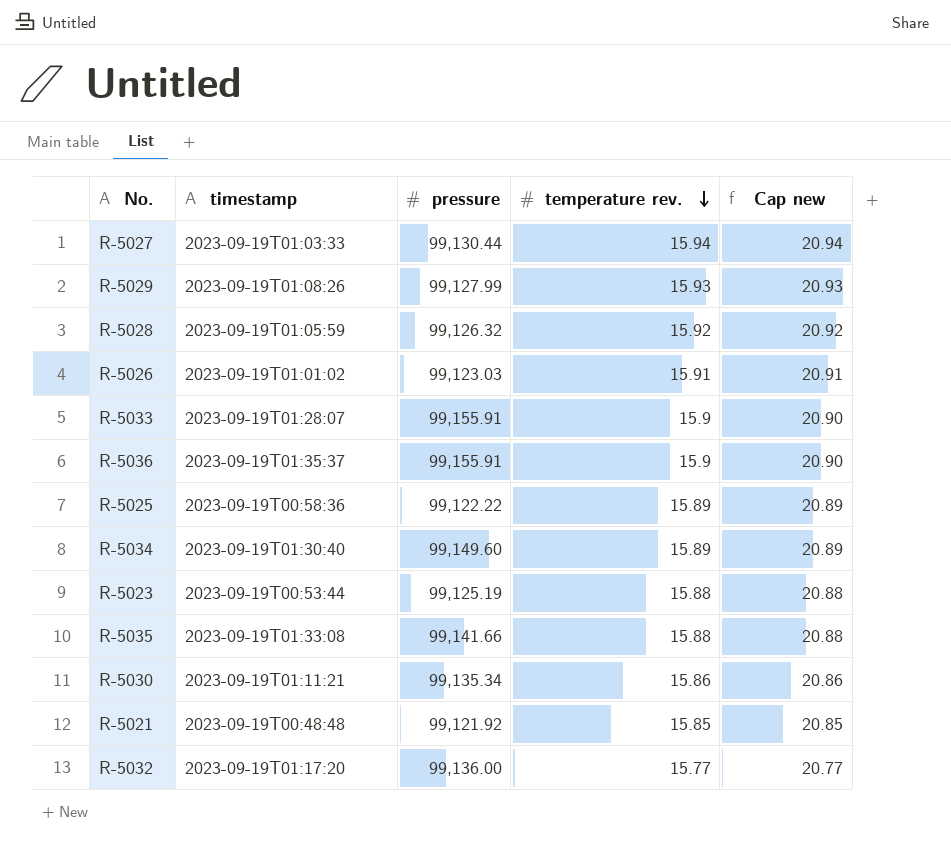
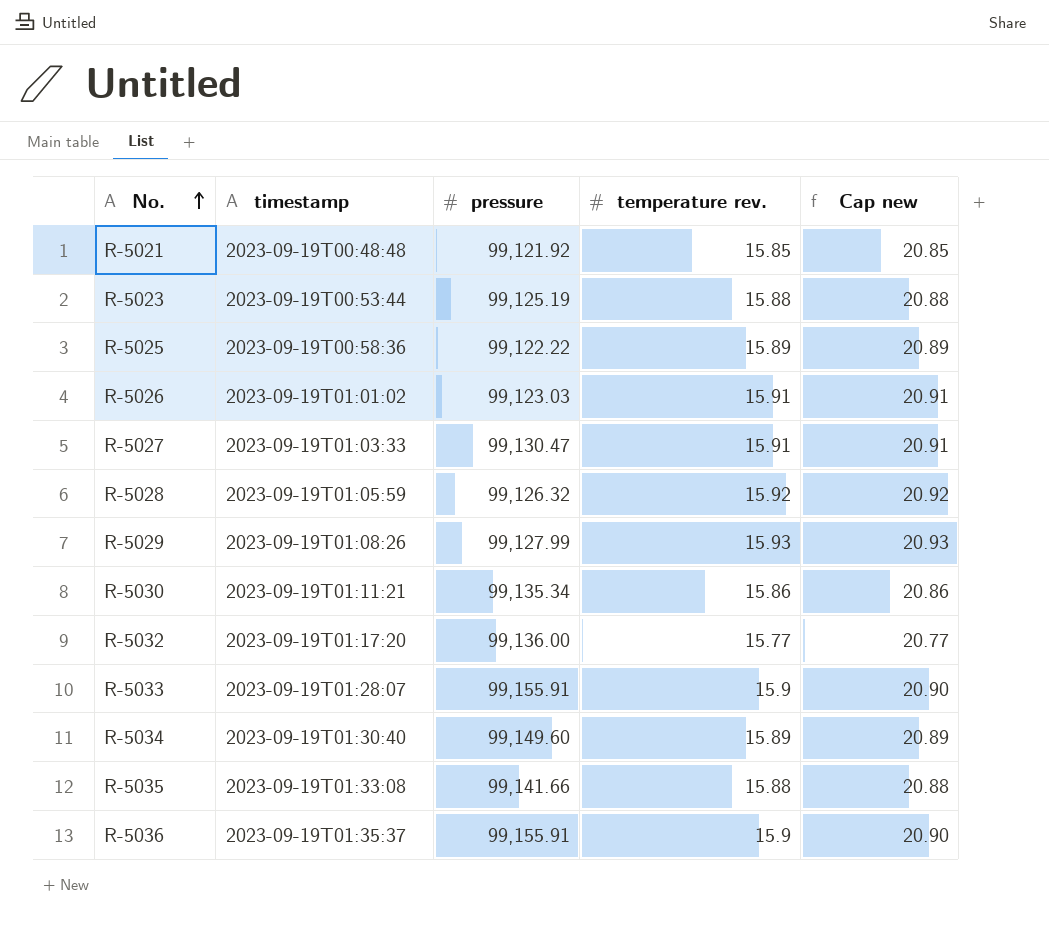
row order: temperature rev. descending -> No. ascending
R-5027 | pressure: 99,130.44 -> 99,130.47
R-5027 | temperature rev.: 15.94 -> 15.91
R-5027 | Cap new: 20.94 -> 20.91

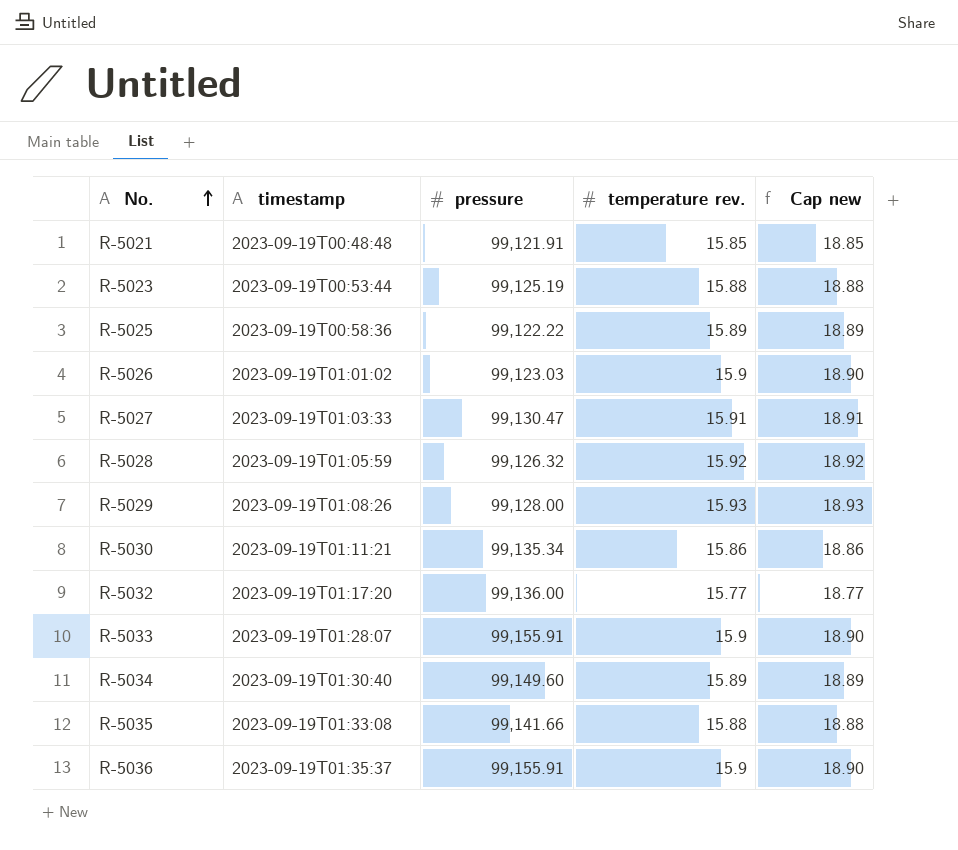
column Cap new | formula: [temperature rev.] + 5 -> [temperature rev.] + 3
R-5021 | pressure: 99,121.92 -> 99,121.91
R-5026 | temperature rev.: 15.91 -> 15.9
R-5029 | pressure: 99,127.99 -> 99,128.00

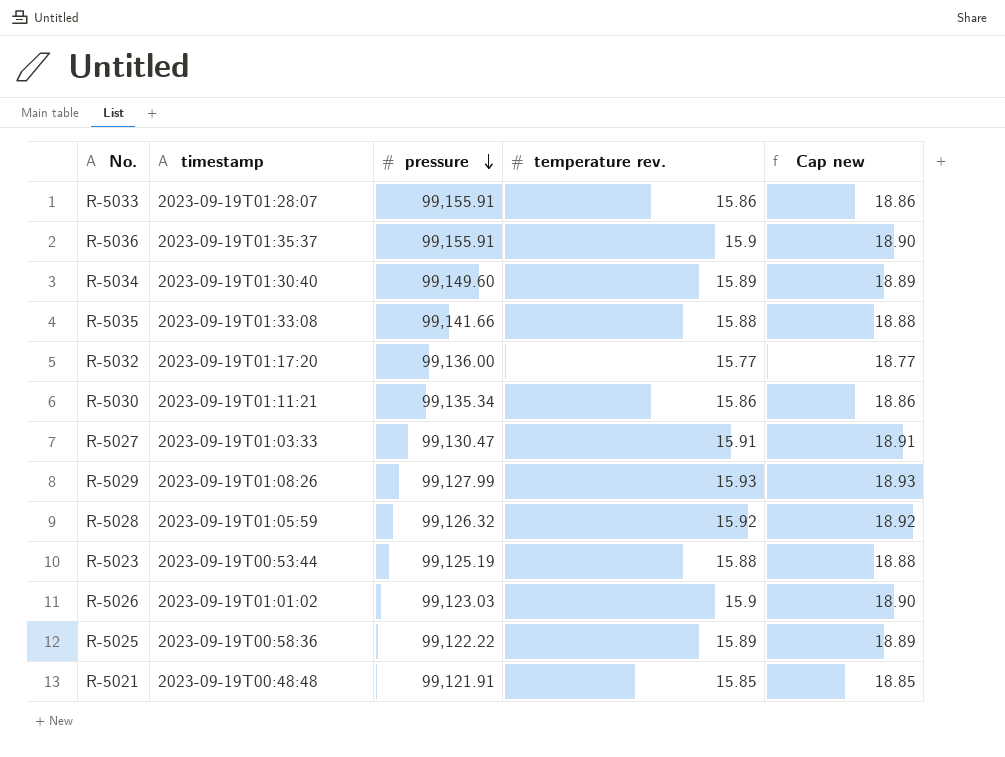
row order: No. ascending -> pressure descending
R-5033 | temperature rev.: 15.9 -> 15.86
R-5033 | Cap new: 18.90 -> 18.86
R-5029 | pressure: 99,128.00 -> 99,127.99

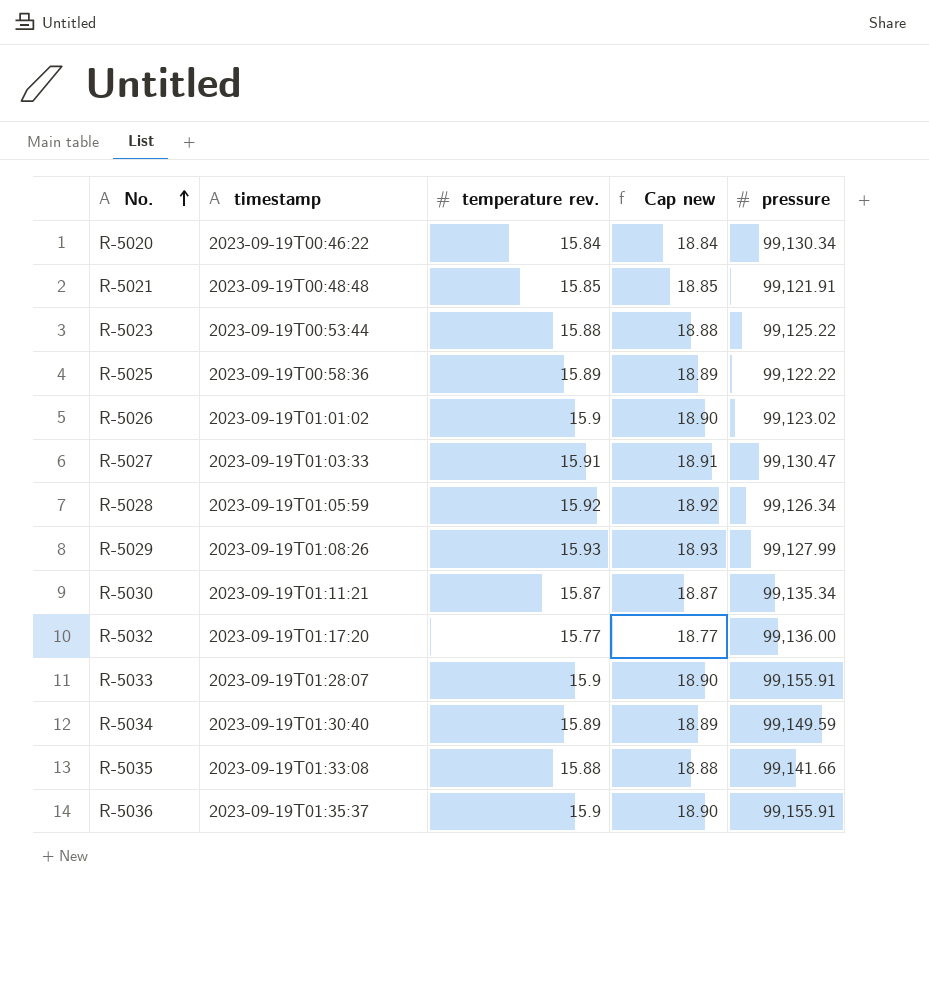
row order: pressure descending -> No. ascending
column pressure | position: 3 -> 5
row R-5020: none -> 2023-09-19T00:46:22 | 15.84 | 18.84 | 99,130.34
R-5023 | pressure: 99,125.19 -> 99,125.22
R-5026 | pressure: 99,123.03 -> 99,123.02
R-5028 | pressure: 99,126.32 -> 99,126.34
R-5030 | temperature rev.: 15.86 -> 15.87
R-5030 | Cap new: 18.86 -> 18.87
R-5033 | temperature rev.: 15.86 -> 15.9
R-5033 | Cap new: 18.86 -> 18.90
R-5034 | pressure: 99,149.60 -> 99,149.59

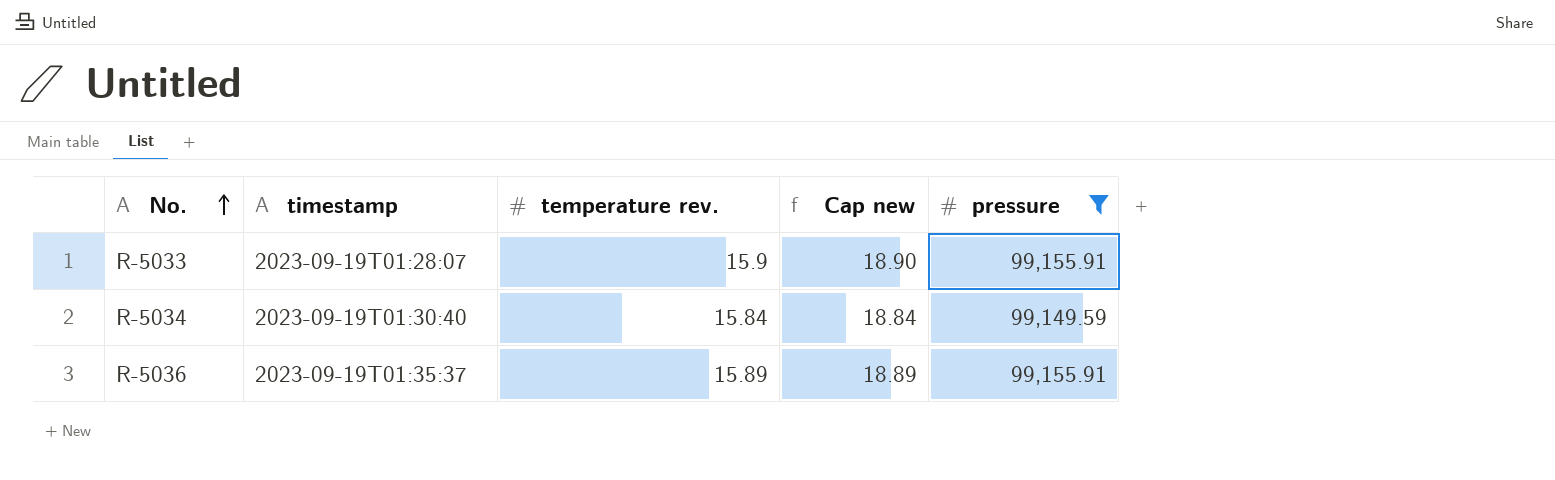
filter: none -> pressure >= 99,149.59
R-5034 | temperature rev.: 15.89 -> 15.84
R-5034 | Cap new: 18.89 -> 18.84
R-5036 | temperature rev.: 15.9 -> 15.89
R-5036 | Cap new: 18.90 -> 18.89

